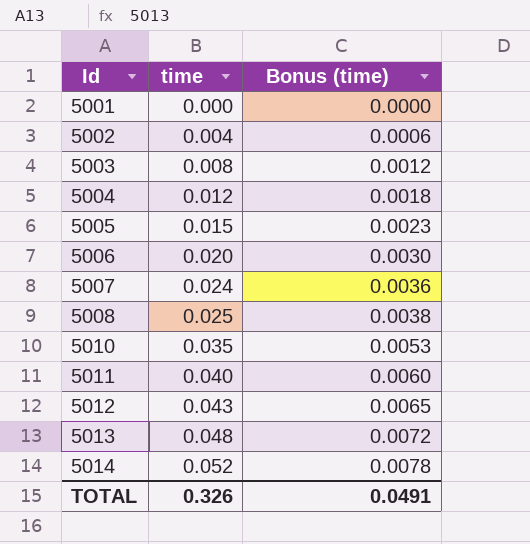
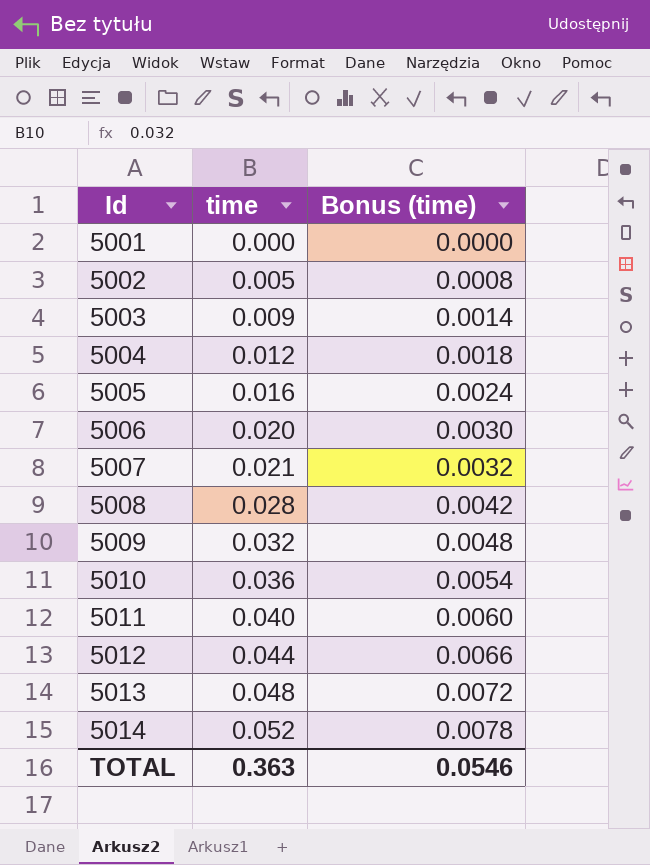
5002 | time: 0.004 -> 0.005
5002 | Bonus (time): 0.0006 -> 0.0008
5003 | time: 0.008 -> 0.009
5003 | Bonus (time): 0.0012 -> 0.0014
5005 | time: 0.015 -> 0.016
5005 | Bonus (time): 0.0023 -> 0.0024
5007 | time: 0.024 -> 0.021
5007 | Bonus (time): 0.0036 -> 0.0032
5008 | time: 0.025 -> 0.028
5008 | Bonus (time): 0.0038 -> 0.0042
row 5009: none -> 0.032 | 0.0048
5010 | time: 0.035 -> 0.036
5010 | Bonus (time): 0.0053 -> 0.0054
5012 | time: 0.043 -> 0.044
5012 | Bonus (time): 0.0065 -> 0.0066
TOTAL | time: 0.326 -> 0.363
TOTAL | Bonus (time): 0.0491 -> 0.0546

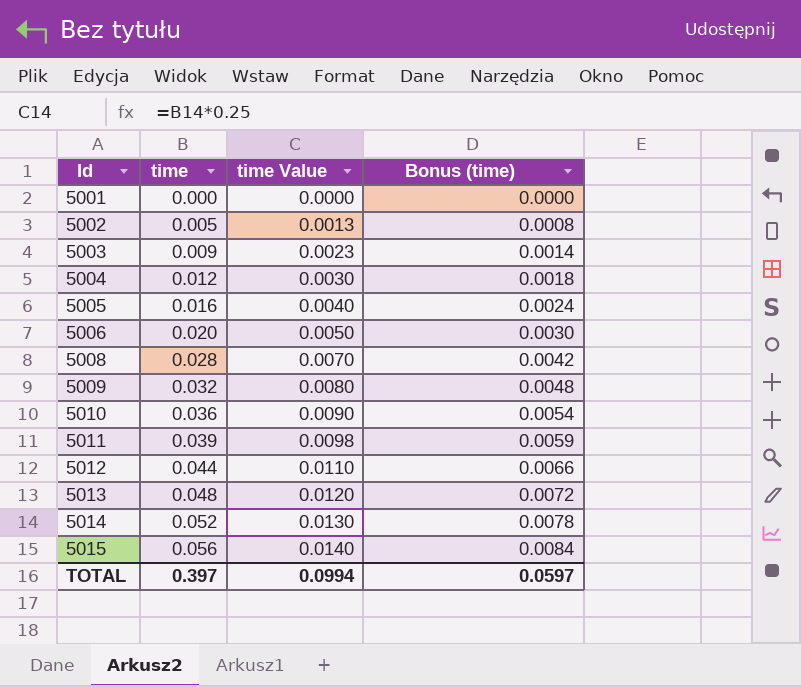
column time Value | formula: none -> [time] * 0.25
row 5007: 0.021 | 0.0032 -> none
5011 | time: 0.040 -> 0.039
5011 | Bonus (time): 0.0060 -> 0.0059
row 5015: none -> 0.056 | 0.0140 | 0.0084
TOTAL | time: 0.363 -> 0.397
TOTAL | Bonus (time): 0.0546 -> 0.0597

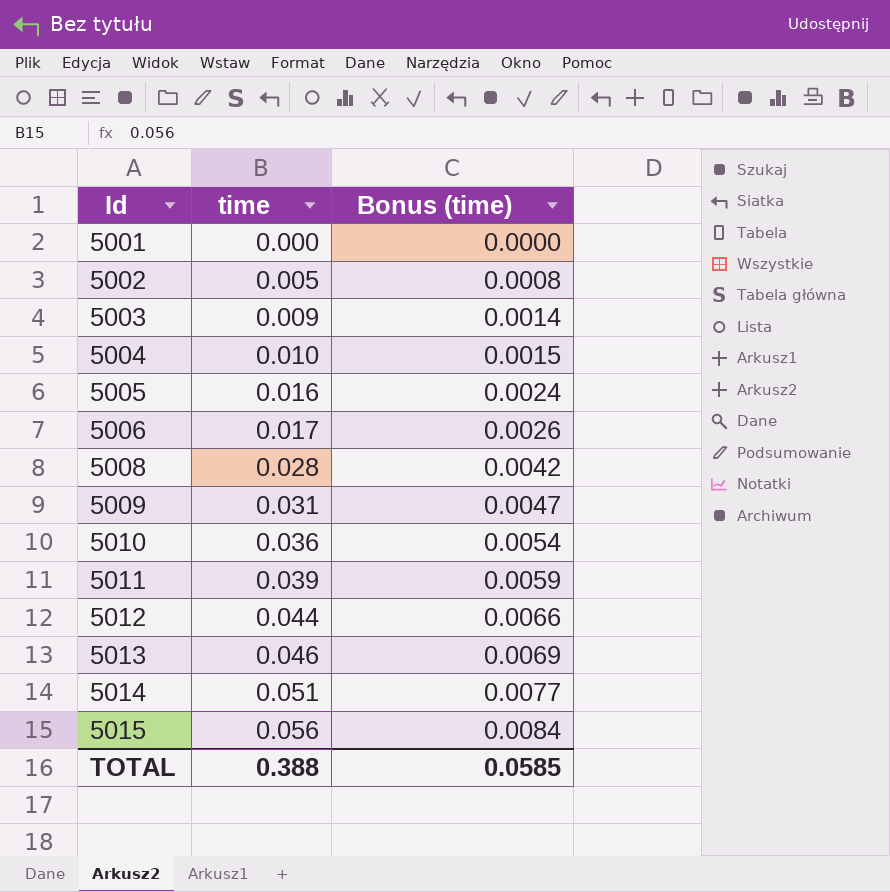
column time Value | formula: [time] * 0.25 -> none
5004 | time: 0.012 -> 0.010
5004 | Bonus (time): 0.0018 -> 0.0015
5006 | time: 0.020 -> 0.017
5006 | Bonus (time): 0.0030 -> 0.0026
5009 | time: 0.032 -> 0.031
5009 | Bonus (time): 0.0048 -> 0.0047
5013 | time: 0.048 -> 0.046
5013 | Bonus (time): 0.0072 -> 0.0069
5014 | time: 0.052 -> 0.051
5014 | Bonus (time): 0.0078 -> 0.0077
TOTAL | time: 0.397 -> 0.388
TOTAL | Bonus (time): 0.0597 -> 0.0585

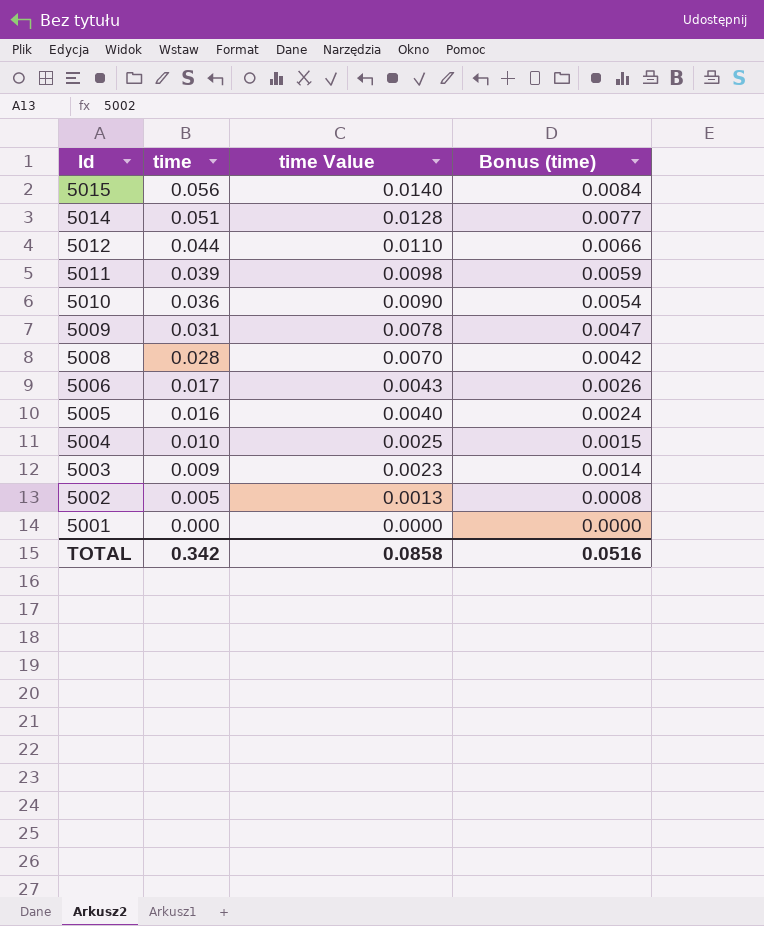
row order: Id ascending -> Id descending
column time Value | formula: none -> [time] * 0.25
row 5013: 0.046 | 0.0069 -> none
TOTAL | time: 0.388 -> 0.342
TOTAL | Bonus (time): 0.0585 -> 0.0516

